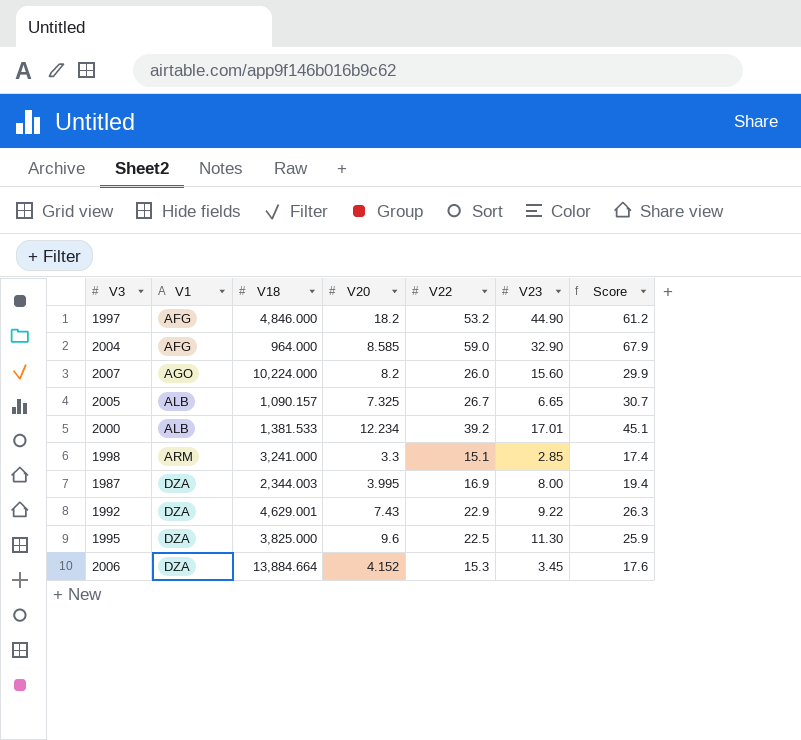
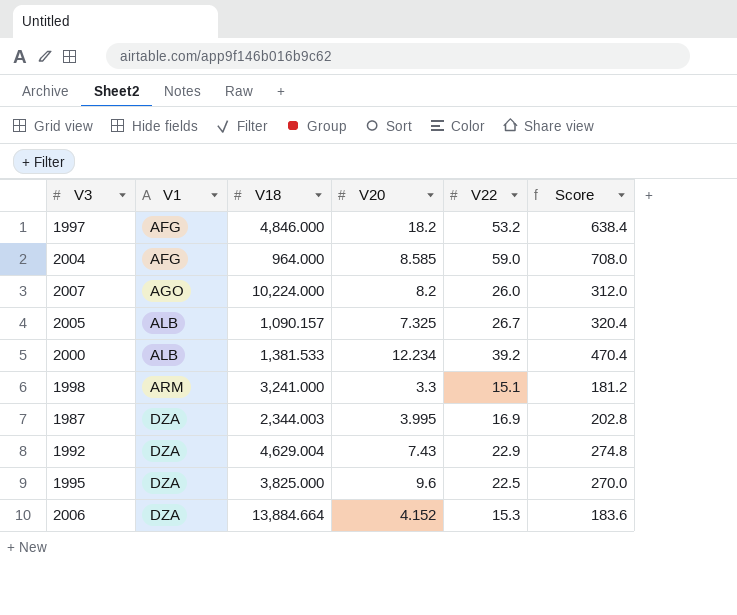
column V23 | position: 6 -> none
column Score | formula: [V22] * 1.15 -> [V22] * 12
1992 | V18: 4,629.001 -> 4,629.004

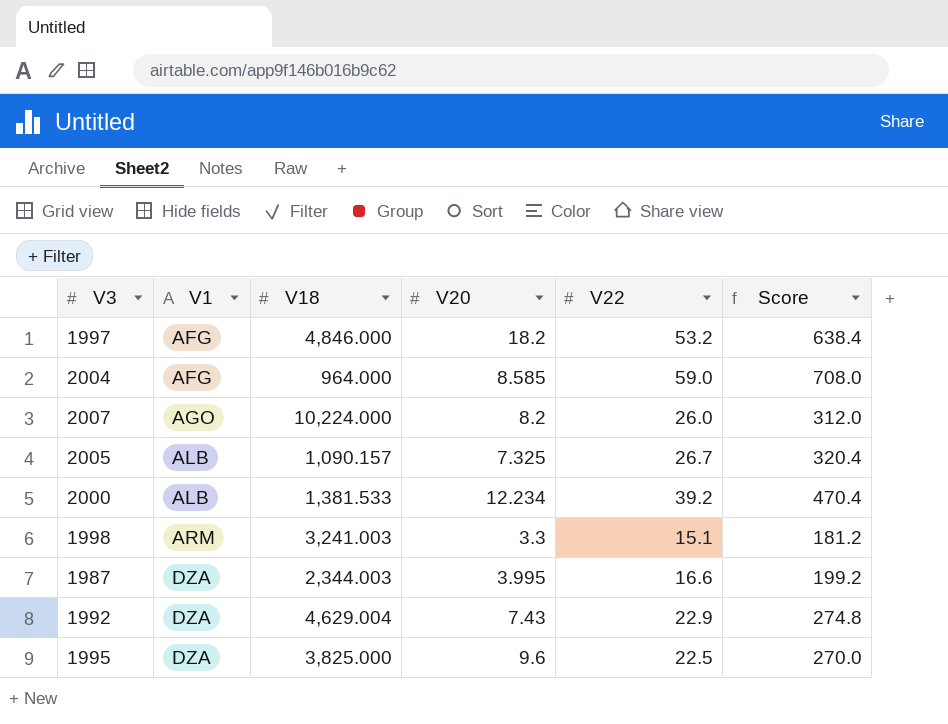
row 2006: DZA | 13,884.664 | 4.152 | 15.3 | 183.6 -> none
1998 | V18: 3,241.000 -> 3,241.003
1987 | V22: 16.9 -> 16.6
1987 | Score: 202.8 -> 199.2

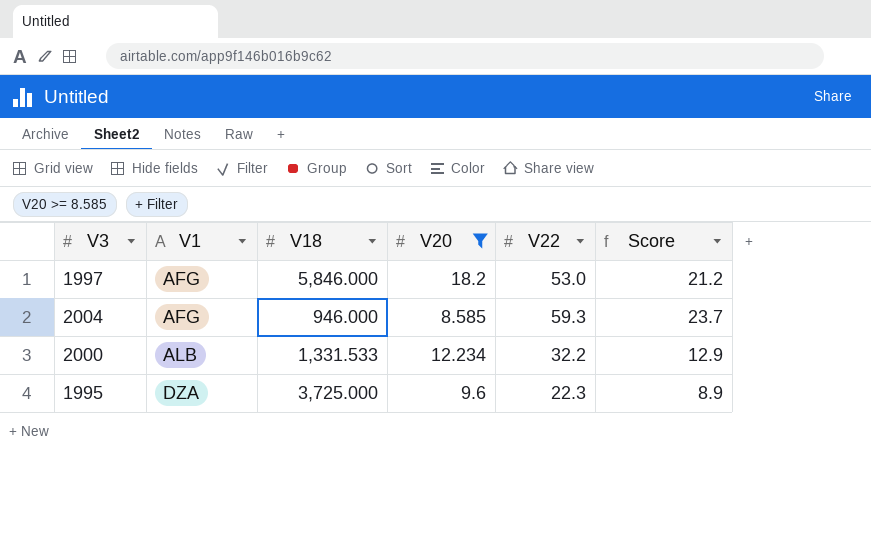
filter: none -> V20 >= 8.585
column Score | formula: [V22] * 12 -> [V22] * 0.4
1997 | V18: 4,846.000 -> 5,846.000
1997 | V22: 53.2 -> 53.0
2004 | V18: 964.000 -> 946.000
2004 | V22: 59.0 -> 59.3
2000 | V18: 1,381.533 -> 1,331.533
2000 | V22: 39.2 -> 32.2
1995 | V18: 3,825.000 -> 3,725.000
1995 | V22: 22.5 -> 22.3

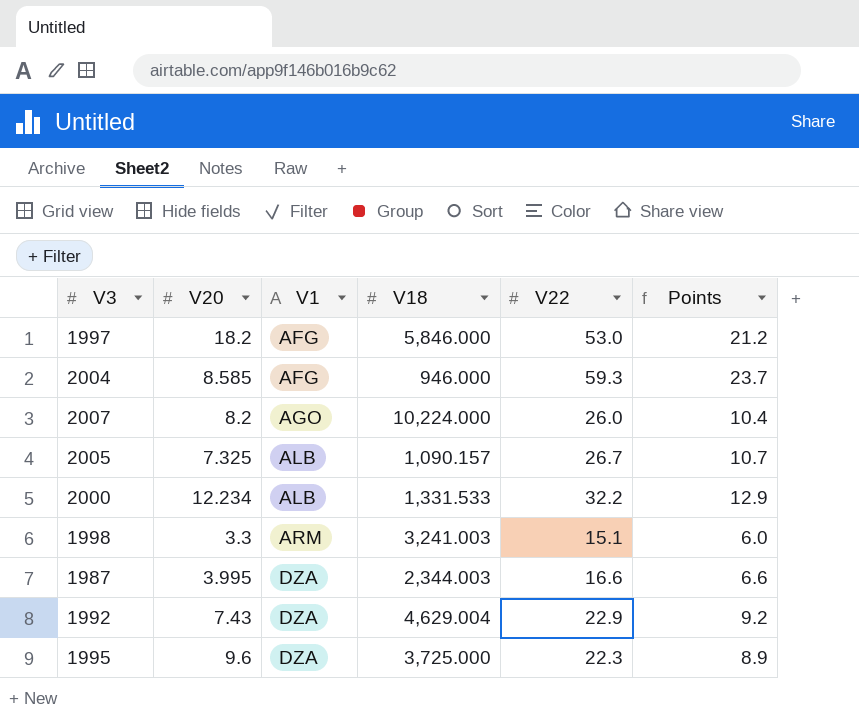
filter: V20 >= 8.585 -> none
column V20 | position: 4 -> 2
column name: Score -> Points

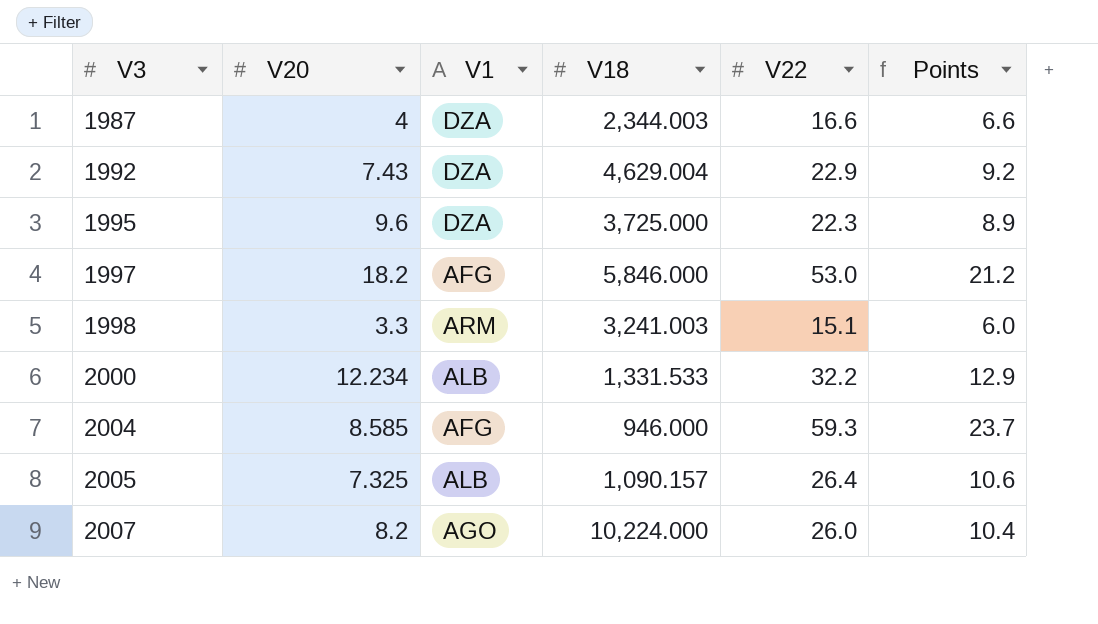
row order: V1 ascending -> V3 ascending
1987 | V20: 3.995 -> 4
2005 | V22: 26.7 -> 26.4
2005 | Points: 10.7 -> 10.6

